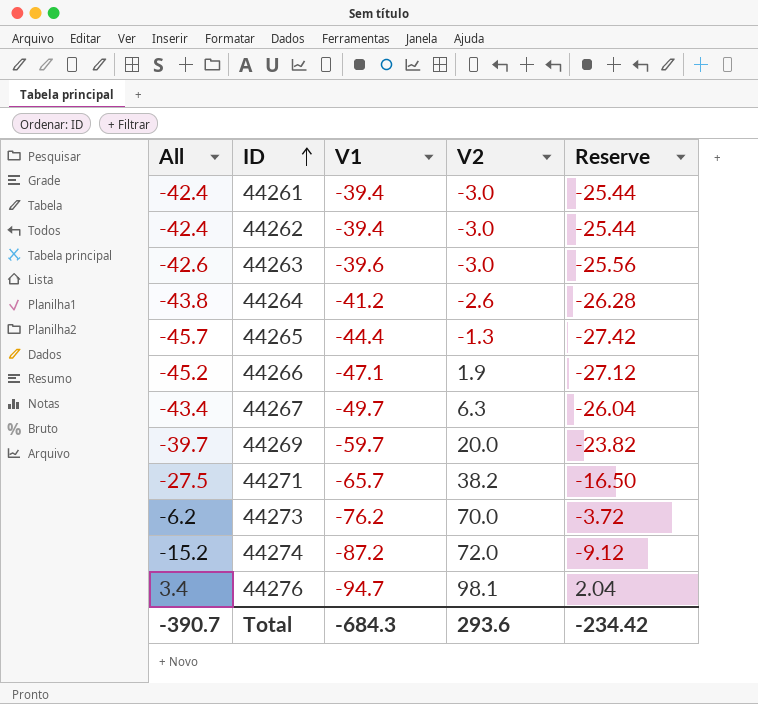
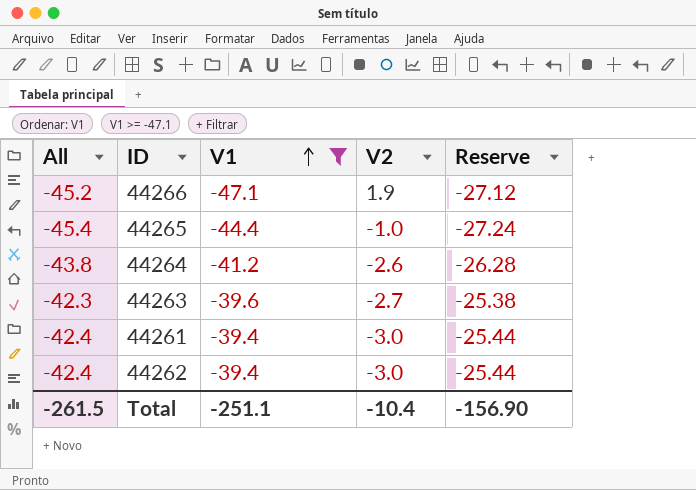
filter: none -> V1 >= -47.1
row order: ID ascending -> V1 ascending
44265 | All: -45.7 -> -45.4
44265 | V2: -1.3 -> -1.0
44265 | Reserve: -27.42 -> -27.24
44263 | All: -42.6 -> -42.3
44263 | V2: -3.0 -> -2.7
44263 | Reserve: -25.56 -> -25.38
Total | All: -390.7 -> -261.5
Total | V1: -684.3 -> -251.1
Total | V2: 293.6 -> -10.4
Total | Reserve: -234.42 -> -156.90

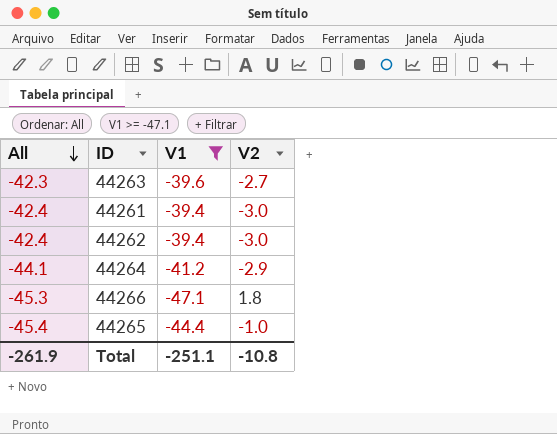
row order: V1 ascending -> All descending
column Reserve | formula: [All] * 0.6 -> none
44264 | All: -43.8 -> -44.1
44264 | V2: -2.6 -> -2.9
44266 | All: -45.2 -> -45.3
44266 | V2: 1.9 -> 1.8
Total | All: -261.5 -> -261.9
Total | V2: -10.4 -> -10.8

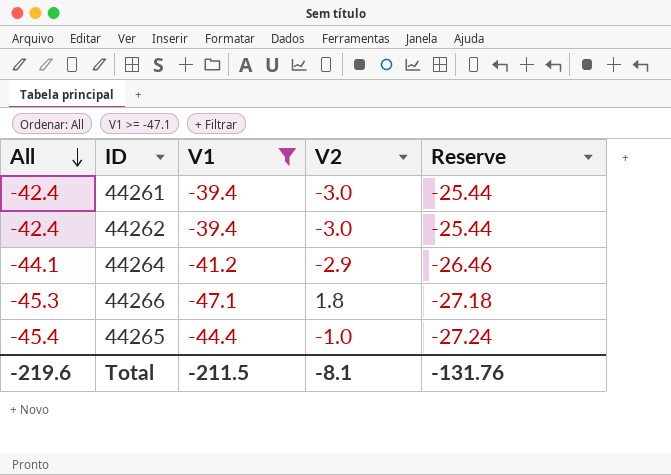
column Reserve | formula: none -> [All] * 0.6
row 44263: -42.3 | -39.6 | -2.7 -> none
Total | All: -261.9 -> -219.6
Total | V1: -251.1 -> -211.5
Total | V2: -10.8 -> -8.1

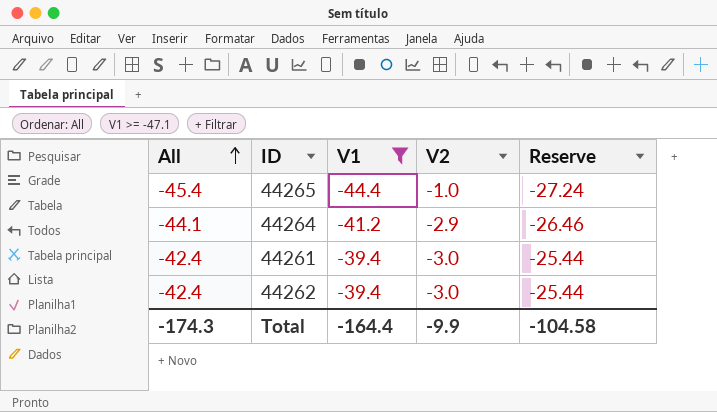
row order: All descending -> All ascending
row 44266: -45.3 | -47.1 | 1.8 | -27.18 -> none
Total | All: -219.6 -> -174.3
Total | V1: -211.5 -> -164.4
Total | V2: -8.1 -> -9.9
Total | Reserve: -131.76 -> -104.58

